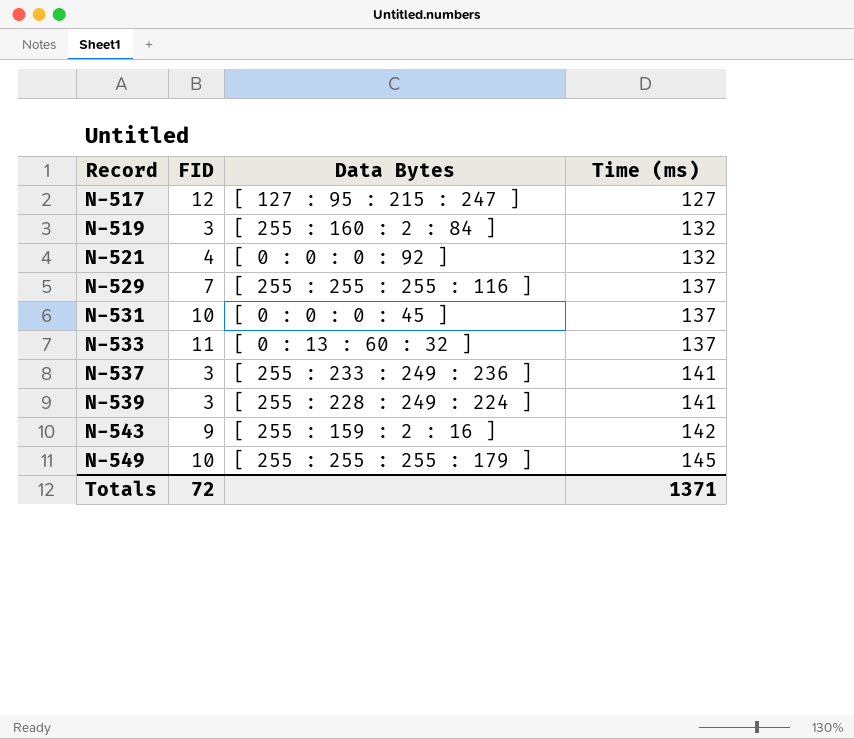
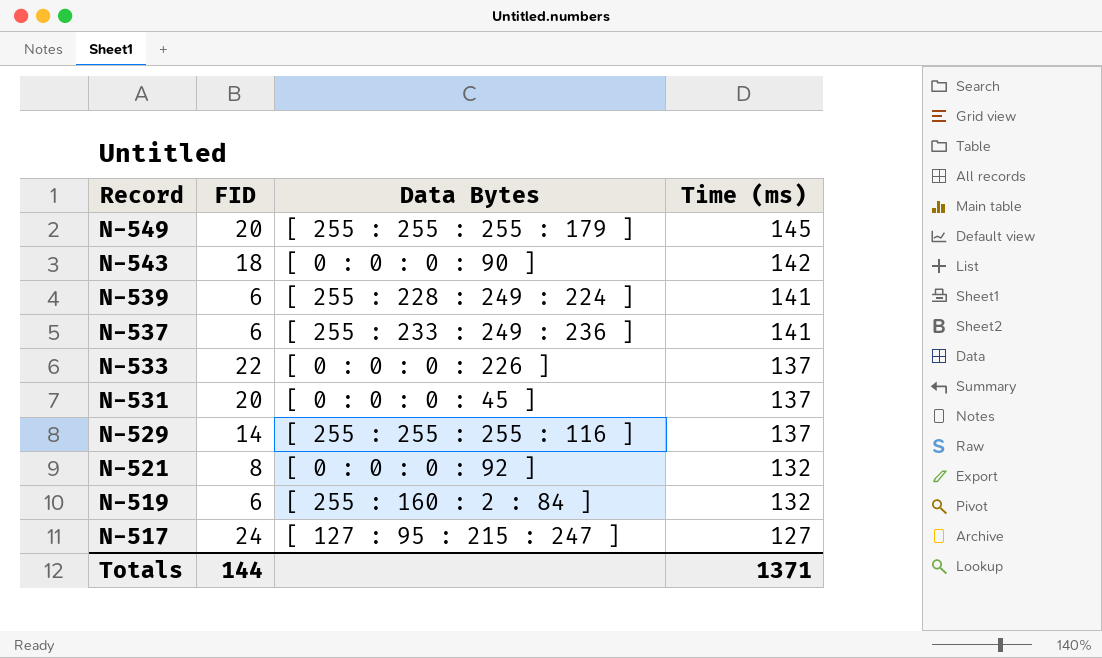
row order: Record ascending -> Record descending
N-549 | FID: 10 -> 20
N-543 | FID: 9 -> 18
N-543 | Data Bytes: [ 255 : 159 : 2 : 16 ] -> [ 0 : 0 : 0 : 90 ]
N-539 | FID: 3 -> 6
N-537 | FID: 3 -> 6
N-533 | FID: 11 -> 22
N-533 | Data Bytes: [ 0 : 13 : 60 : 32 ] -> [ 0 : 0 : 0 : 226 ]
N-531 | FID: 10 -> 20
N-529 | FID: 7 -> 14
N-521 | FID: 4 -> 8
N-519 | FID: 3 -> 6
N-517 | FID: 12 -> 24
Totals | FID: 72 -> 144

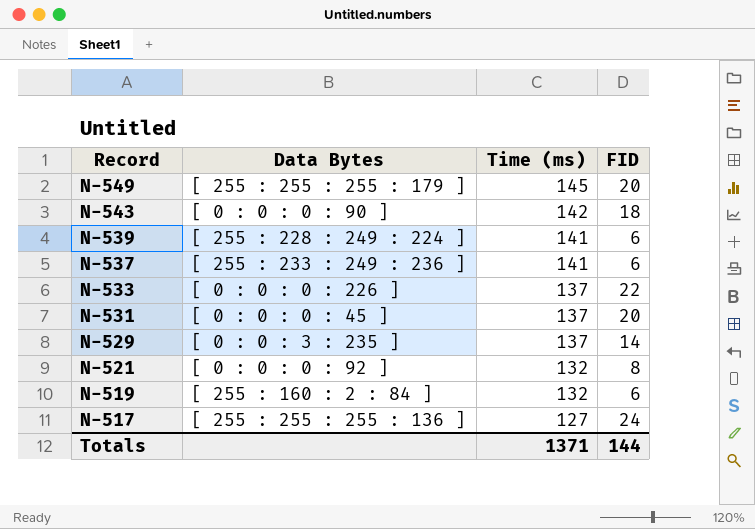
column FID | position: 2 -> 4
N-529 | Data Bytes: [ 255 : 255 : 255 : 116 ] -> [ 0 : 0 : 3 : 235 ]
N-517 | Data Bytes: [ 127 : 95 : 215 : 247 ] -> [ 255 : 255 : 255 : 136 ]

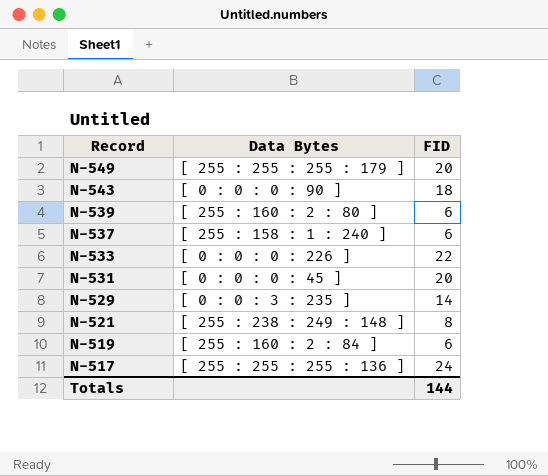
column Time (ms) | position: 3 -> none
N-539 | Data Bytes: [ 255 : 228 : 249 : 224 ] -> [ 255 : 160 : 2 : 80 ]
N-537 | Data Bytes: [ 255 : 233 : 249 : 236 ] -> [ 255 : 158 : 1 : 240 ]
N-521 | Data Bytes: [ 0 : 0 : 0 : 92 ] -> [ 255 : 238 : 249 : 148 ]

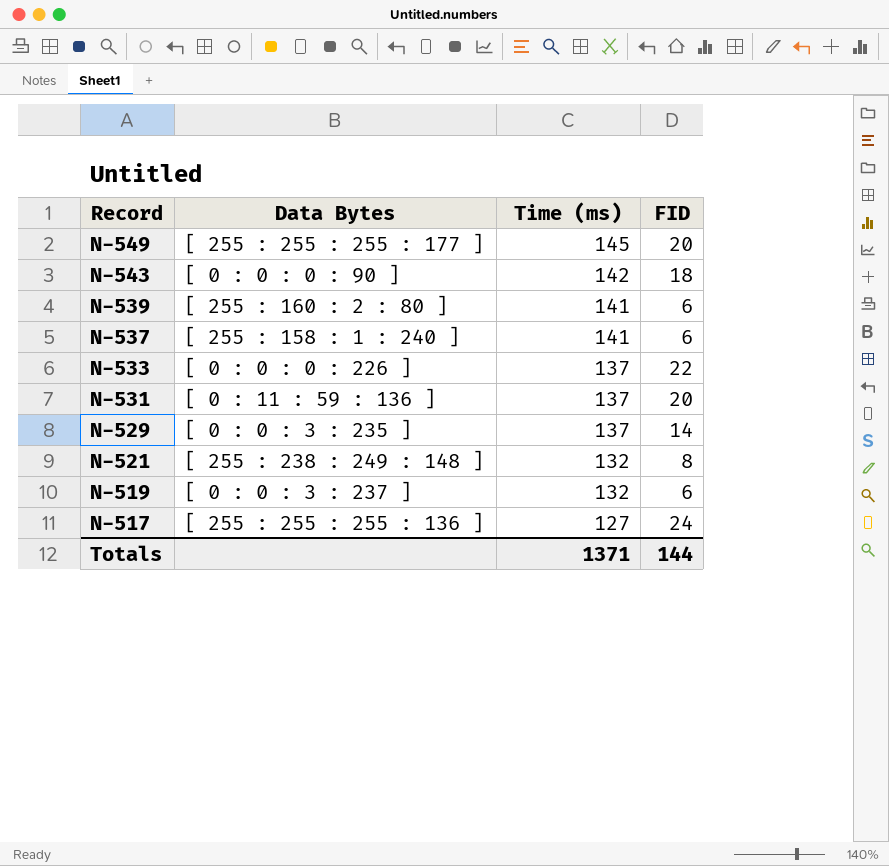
column Time (ms) | position: none -> 3
N-549 | Data Bytes: [ 255 : 255 : 255 : 179 ] -> [ 255 : 255 : 255 : 177 ]
N-531 | Data Bytes: [ 0 : 0 : 0 : 45 ] -> [ 0 : 11 : 59 : 136 ]
N-519 | Data Bytes: [ 255 : 160 : 2 : 84 ] -> [ 0 : 0 : 3 : 237 ]

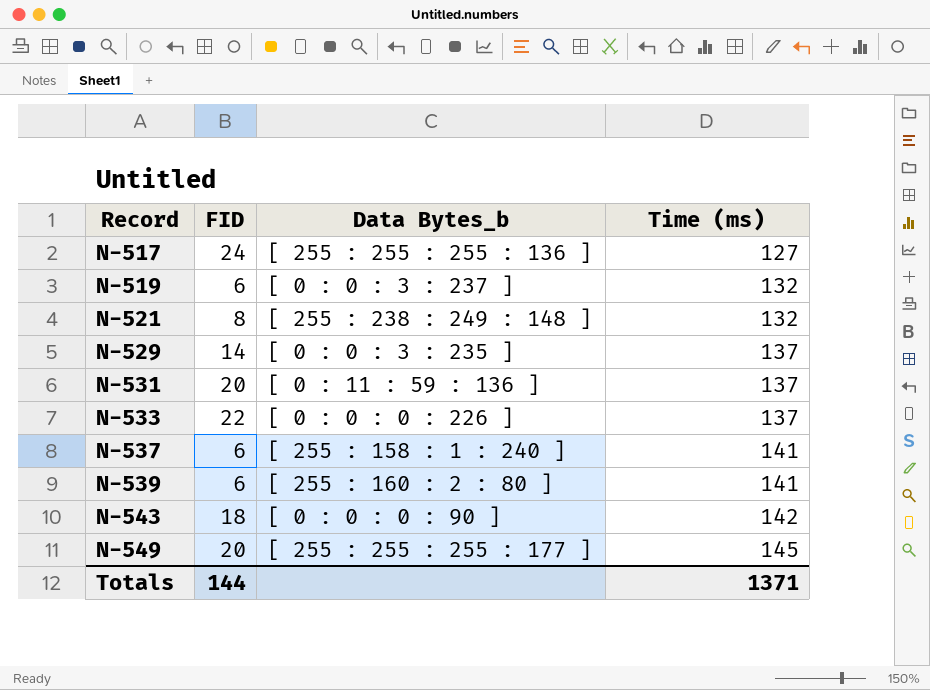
row order: Record descending -> Record ascending
column FID | position: 4 -> 2
column name: Data Bytes -> Data Bytes_b

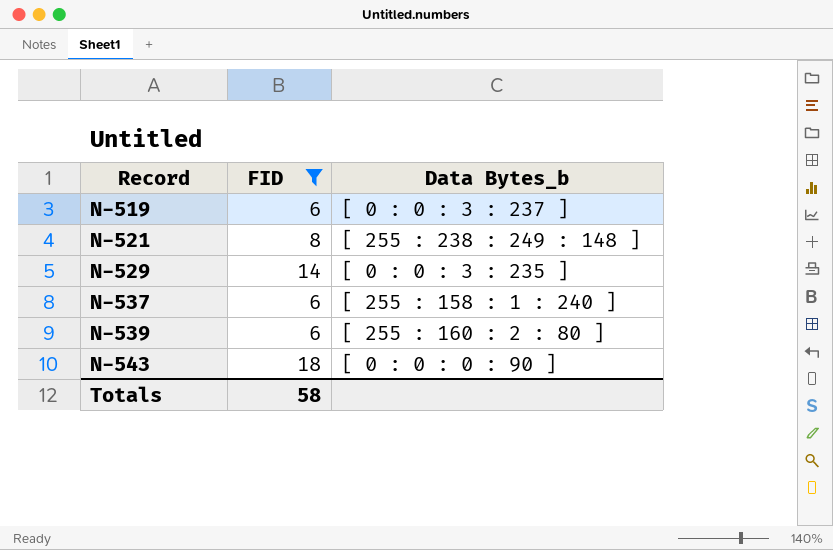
filter: none -> FID <= 18
column Time (ms) | position: 4 -> none
Totals | FID: 144 -> 58

